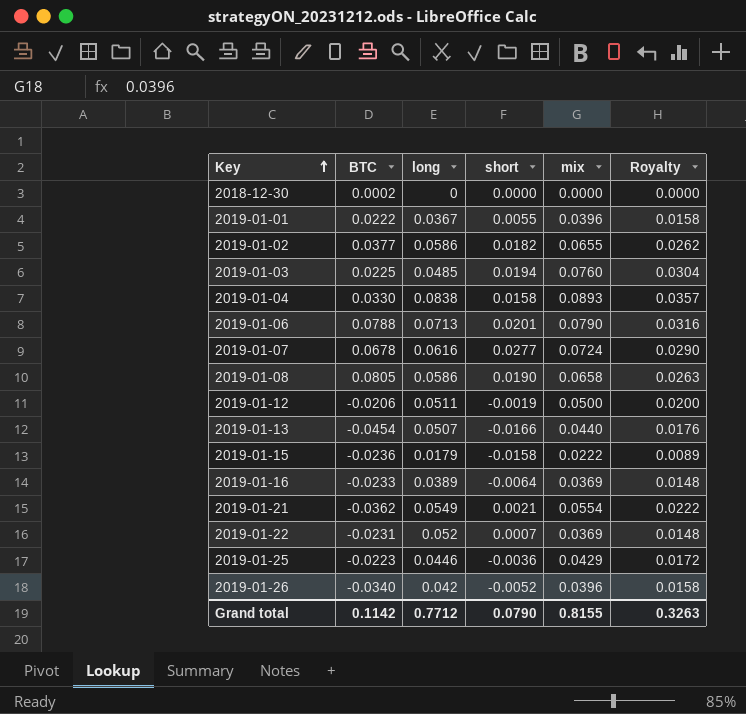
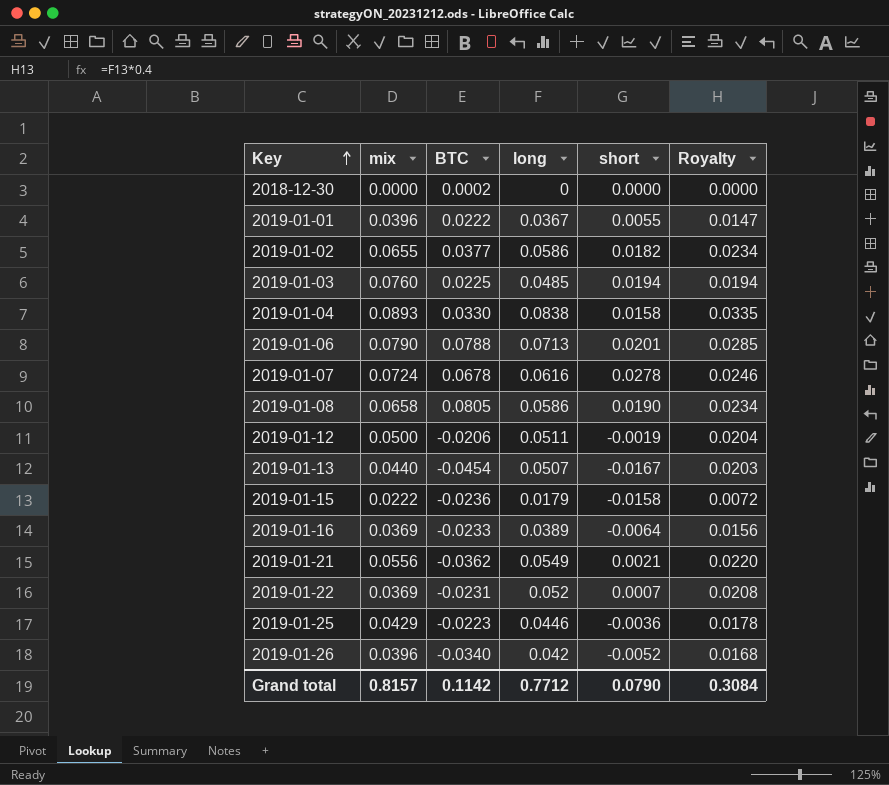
column mix | position: 5 -> 2
column Royalty | formula: [mix] * 0.4 -> [long] * 0.4
2019-01-07 | short: 0.0277 -> 0.0278
2019-01-13 | short: -0.0166 -> -0.0167
2019-01-21 | mix: 0.0554 -> 0.0556
Grand total | mix: 0.8155 -> 0.8157
Grand total | Royalty: 0.3263 -> 0.3084

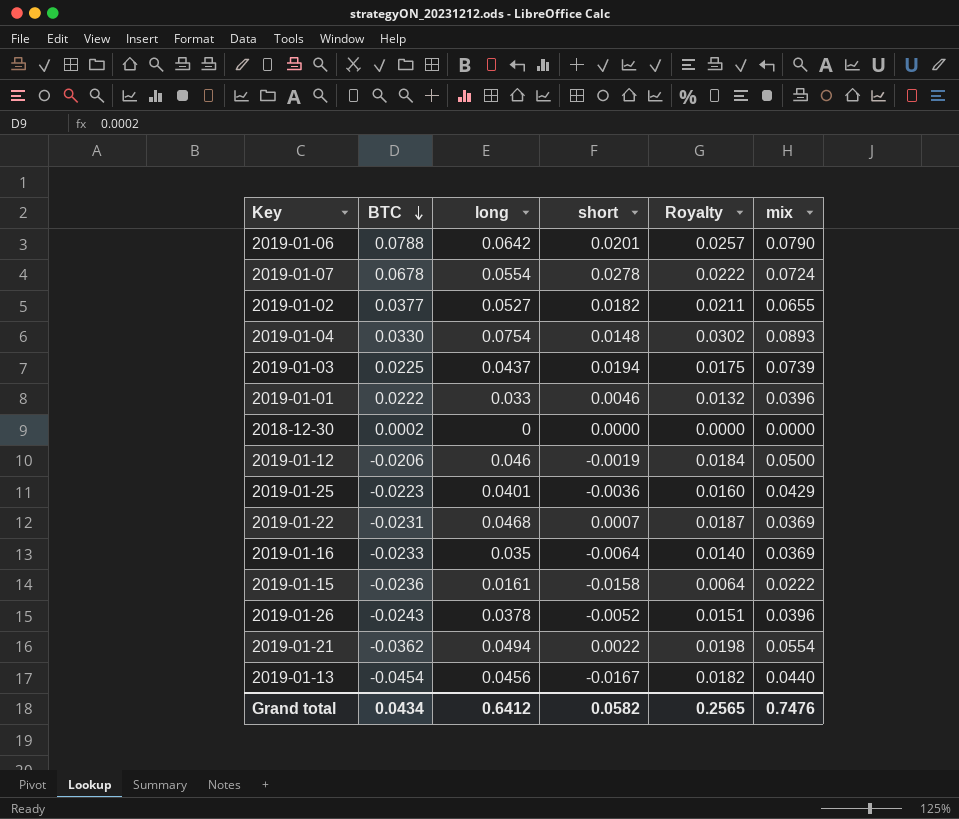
row order: Key ascending -> BTC descending
column mix | position: 2 -> 6
row 2019-01-08: 0.0658 | 0.0805 | 0.0586 | 0.0190 | 0.0234 -> none
2019-01-06 | long: 0.0713 -> 0.0642
2019-01-06 | Royalty: 0.0285 -> 0.0257
2019-01-07 | long: 0.0616 -> 0.0554
2019-01-07 | Royalty: 0.0246 -> 0.0222
2019-01-02 | long: 0.0586 -> 0.0527
2019-01-02 | Royalty: 0.0234 -> 0.0211
2019-01-04 | long: 0.0838 -> 0.0754
2019-01-04 | short: 0.0158 -> 0.0148
2019-01-04 | Royalty: 0.0335 -> 0.0302
2019-01-03 | long: 0.0485 -> 0.0437
2019-01-03 | Royalty: 0.0194 -> 0.0175
2019-01-03 | mix: 0.0760 -> 0.0739
2019-01-01 | long: 0.0367 -> 0.033
2019-01-01 | short: 0.0055 -> 0.0046
2019-01-01 | Royalty: 0.0147 -> 0.0132
2019-01-12 | long: 0.0511 -> 0.046
2019-01-12 | Royalty: 0.0204 -> 0.0184
2019-01-25 | long: 0.0446 -> 0.0401
2019-01-25 | Royalty: 0.0178 -> 0.0160
2019-01-22 | long: 0.052 -> 0.0468
2019-01-22 | Royalty: 0.0208 -> 0.0187
2019-01-16 | long: 0.0389 -> 0.035
2019-01-16 | Royalty: 0.0156 -> 0.0140
2019-01-15 | long: 0.0179 -> 0.0161
2019-01-15 | Royalty: 0.0072 -> 0.0064
2019-01-26 | BTC: -0.0340 -> -0.0243
2019-01-26 | long: 0.042 -> 0.0378
2019-01-26 | Royalty: 0.0168 -> 0.0151
2019-01-21 | long: 0.0549 -> 0.0494
2019-01-21 | short: 0.0021 -> 0.0022
2019-01-21 | Royalty: 0.0220 -> 0.0198
2019-01-21 | mix: 0.0556 -> 0.0554
2019-01-13 | long: 0.0507 -> 0.0456
2019-01-13 | Royalty: 0.0203 -> 0.0182
Grand total | BTC: 0.1142 -> 0.0434
Grand total | long: 0.7712 -> 0.6412
Grand total | short: 0.0790 -> 0.0582
Grand total | Royalty: 0.3084 -> 0.2565
Grand total | mix: 0.8157 -> 0.7476

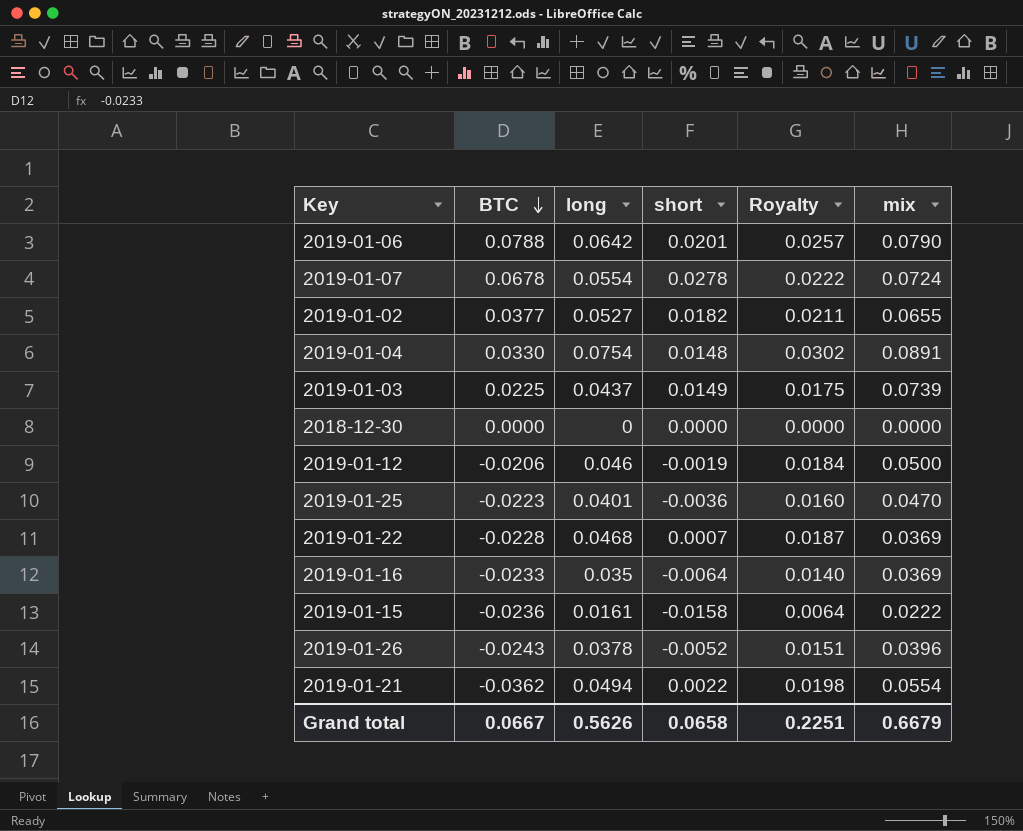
row 2019-01-01: 0.0222 | 0.033 | 0.0046 | 0.0132 | 0.0396 -> none
row 2019-01-13: -0.0454 | 0.0456 | -0.0167 | 0.0182 | 0.0440 -> none
2019-01-04 | mix: 0.0893 -> 0.0891
2019-01-03 | short: 0.0194 -> 0.0149
2018-12-30 | BTC: 0.0002 -> 0.0000
2019-01-25 | mix: 0.0429 -> 0.0470
2019-01-22 | BTC: -0.0231 -> -0.0228
Grand total | BTC: 0.0434 -> 0.0667
Grand total | long: 0.6412 -> 0.5626
Grand total | short: 0.0582 -> 0.0658
Grand total | Royalty: 0.2565 -> 0.2251
Grand total | mix: 0.7476 -> 0.6679

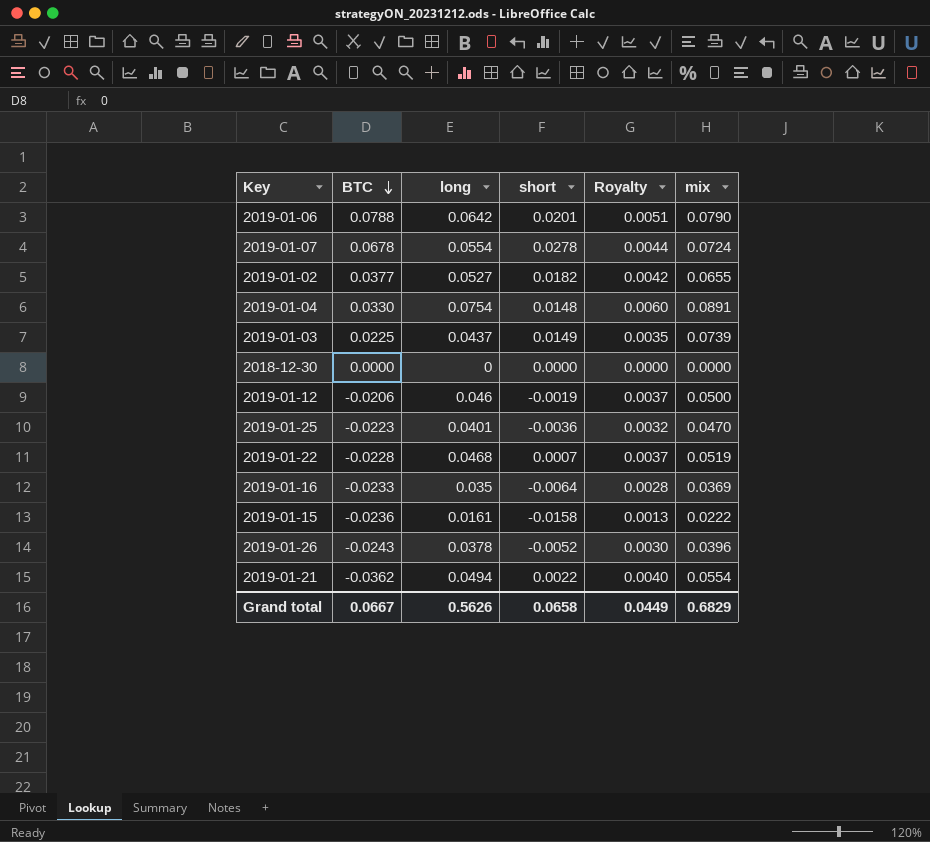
column Royalty | formula: [long] * 0.4 -> [long] * 0.08
2019-01-22 | mix: 0.0369 -> 0.0519
Grand total | Royalty: 0.2251 -> 0.0449
Grand total | mix: 0.6679 -> 0.6829

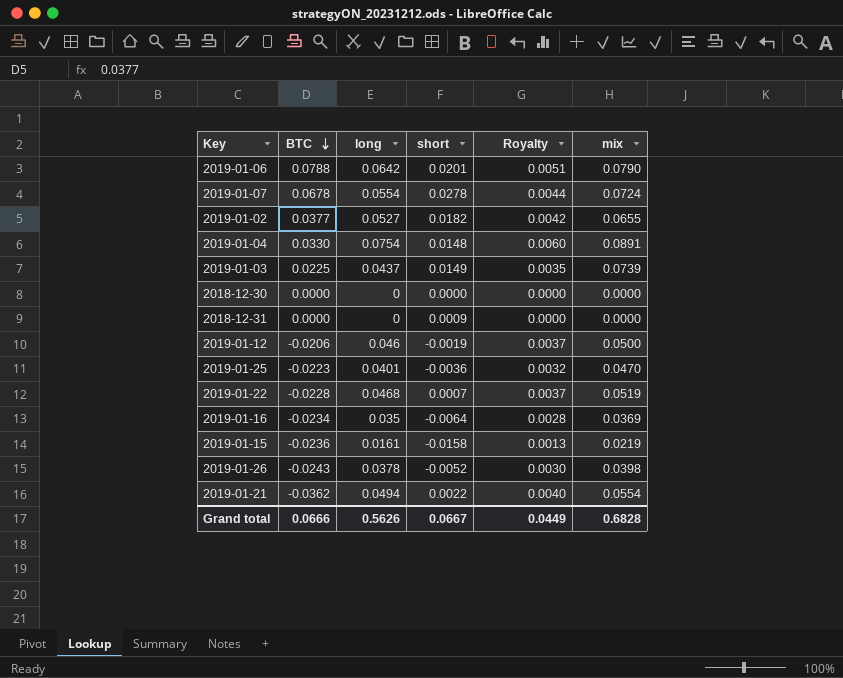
row 2018-12-31: none -> 0.0000 | 0 | 0.0009 | 0.0000 | 0.0000
2019-01-16 | BTC: -0.0233 -> -0.0234
2019-01-15 | mix: 0.0222 -> 0.0219
2019-01-26 | mix: 0.0396 -> 0.0398
Grand total | BTC: 0.0667 -> 0.0666
Grand total | short: 0.0658 -> 0.0667
Grand total | mix: 0.6829 -> 0.6828

